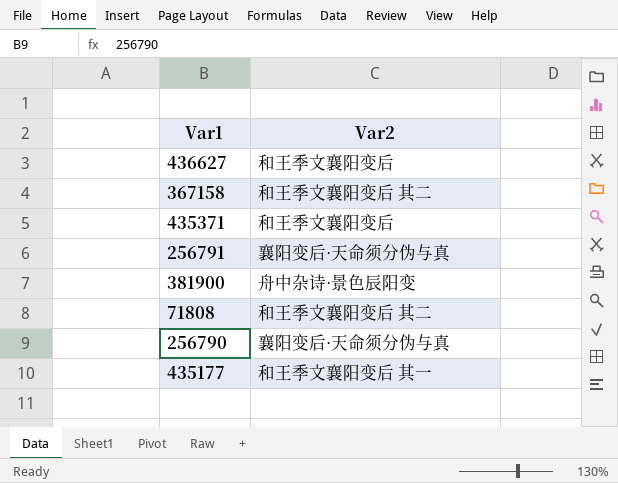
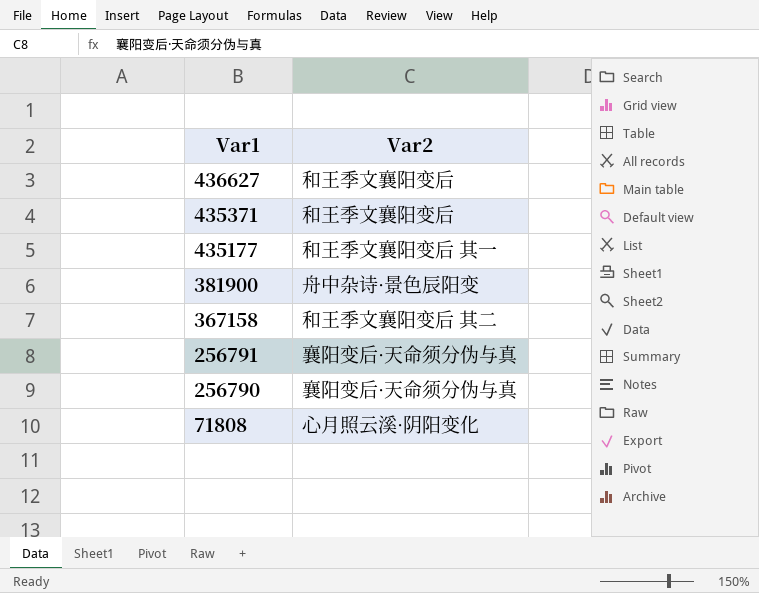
row order: none -> Var1 descending
71808 | Var2: 和王季文襄阳变后 其二 -> 心月照云溪·阴阳变化

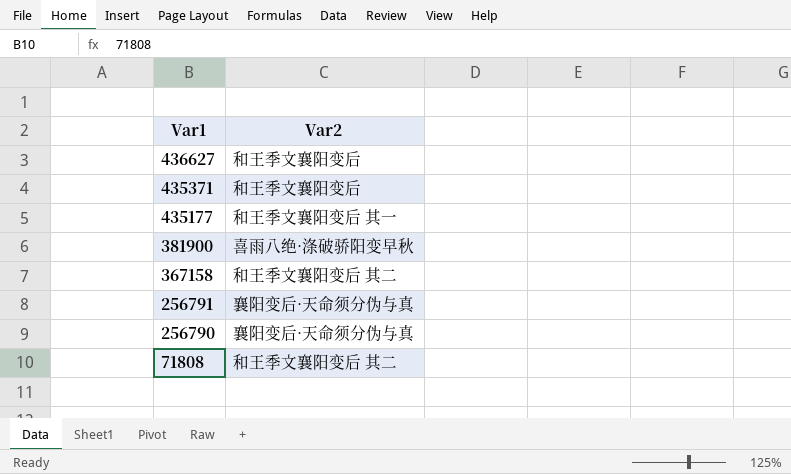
381900 | Var2: 舟中杂诗·景色辰阳变 -> 喜雨八绝·涤破骄阳变早秋
71808 | Var2: 心月照云溪·阴阳变化 -> 和王季文襄阳变后 其二

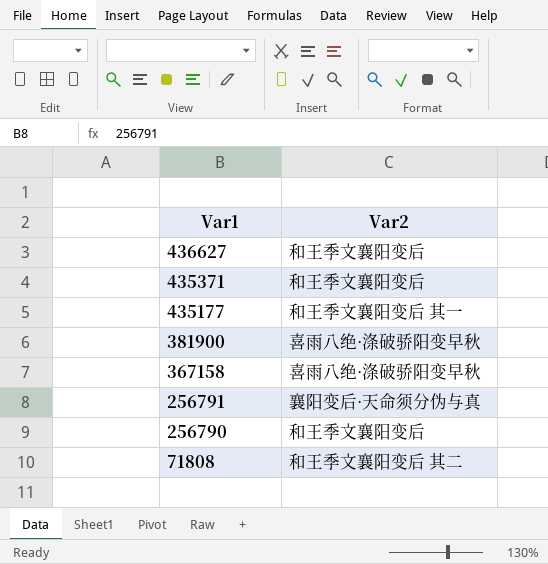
367158 | Var2: 和王季文襄阳变后 其二 -> 喜雨八绝·涤破骄阳变早秋
256790 | Var2: 襄阳变后·天命须分伪与真 -> 和王季文襄阳变后

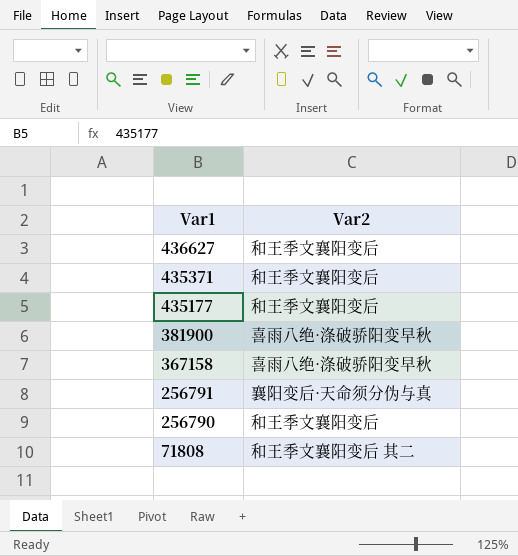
435177 | Var2: 和王季文襄阳变后 其一 -> 和王季文襄阳变后

